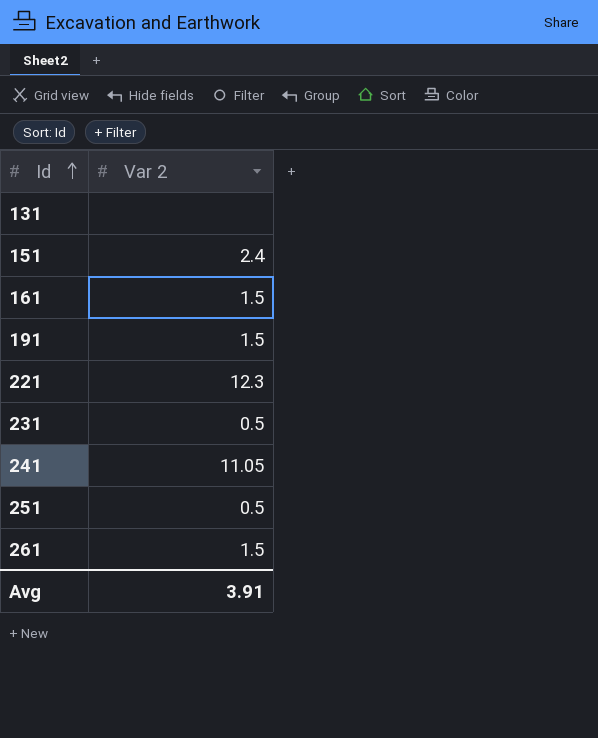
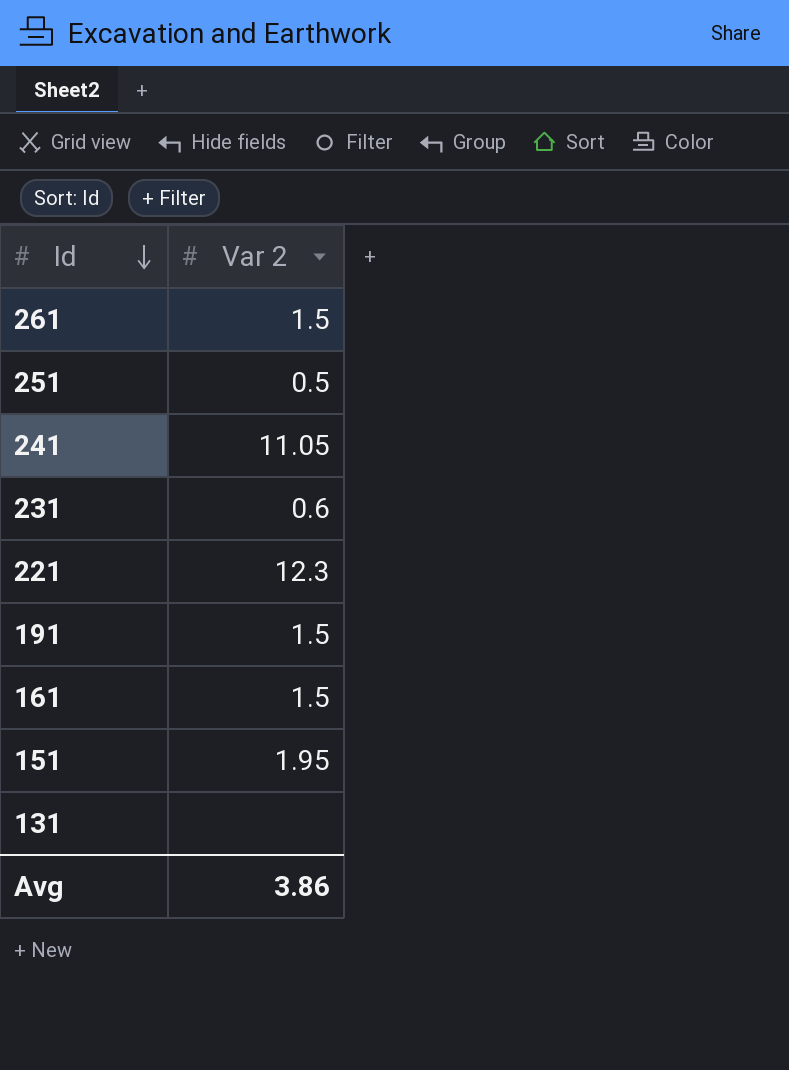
row order: Id ascending -> Id descending
231 | Var 2: 0.5 -> 0.6
151 | Var 2: 2.4 -> 1.95
Avg | Var 2: 3.91 -> 3.86

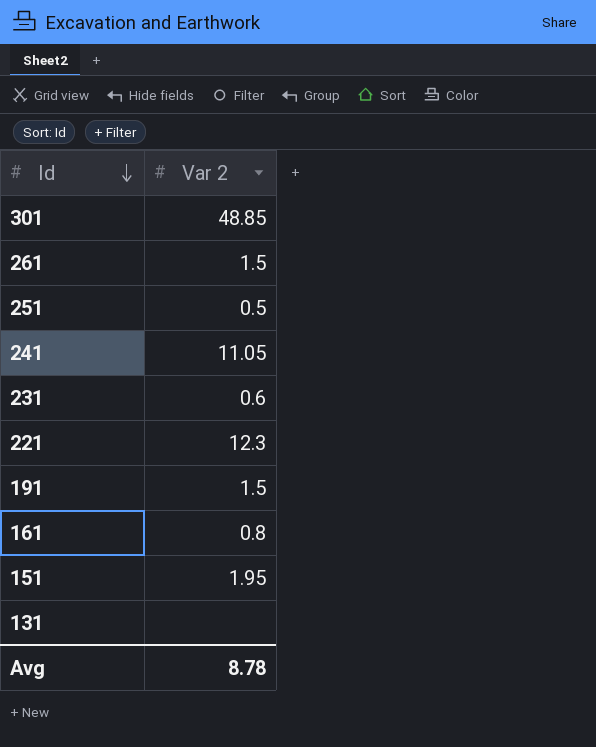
row 301: none -> 48.85
161 | Var 2: 1.5 -> 0.8
Avg | Var 2: 3.86 -> 8.78

